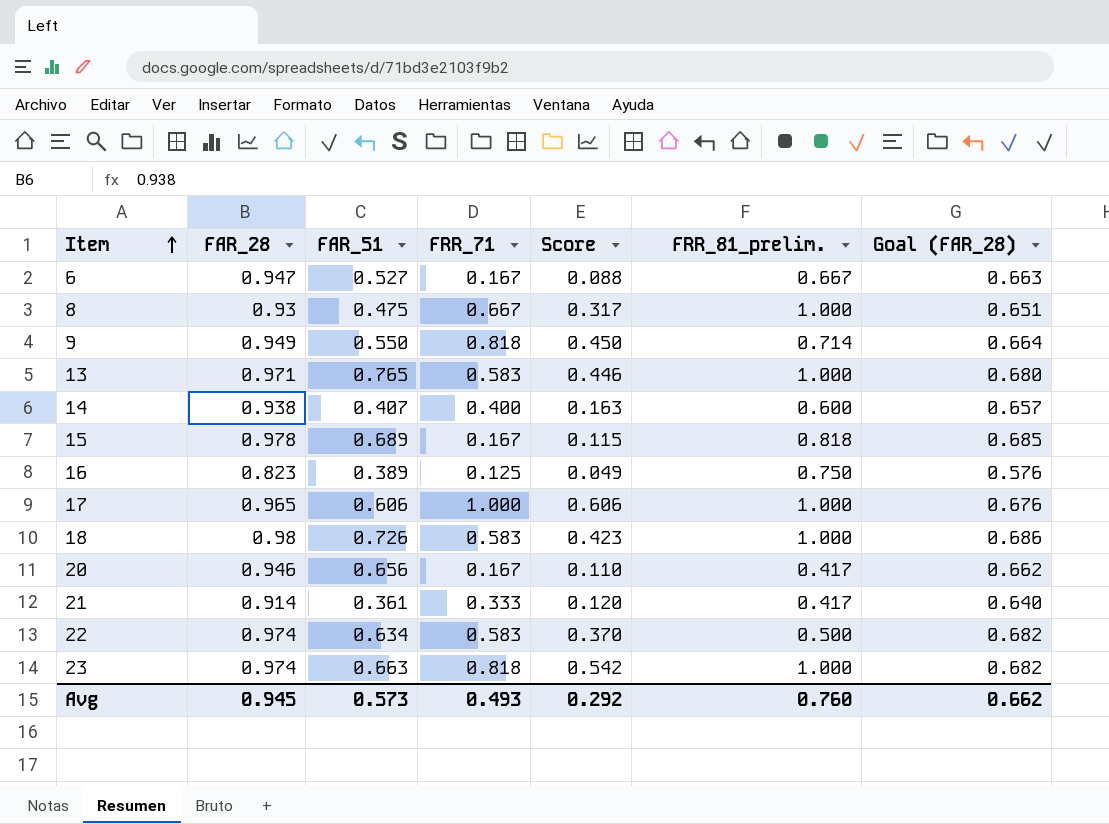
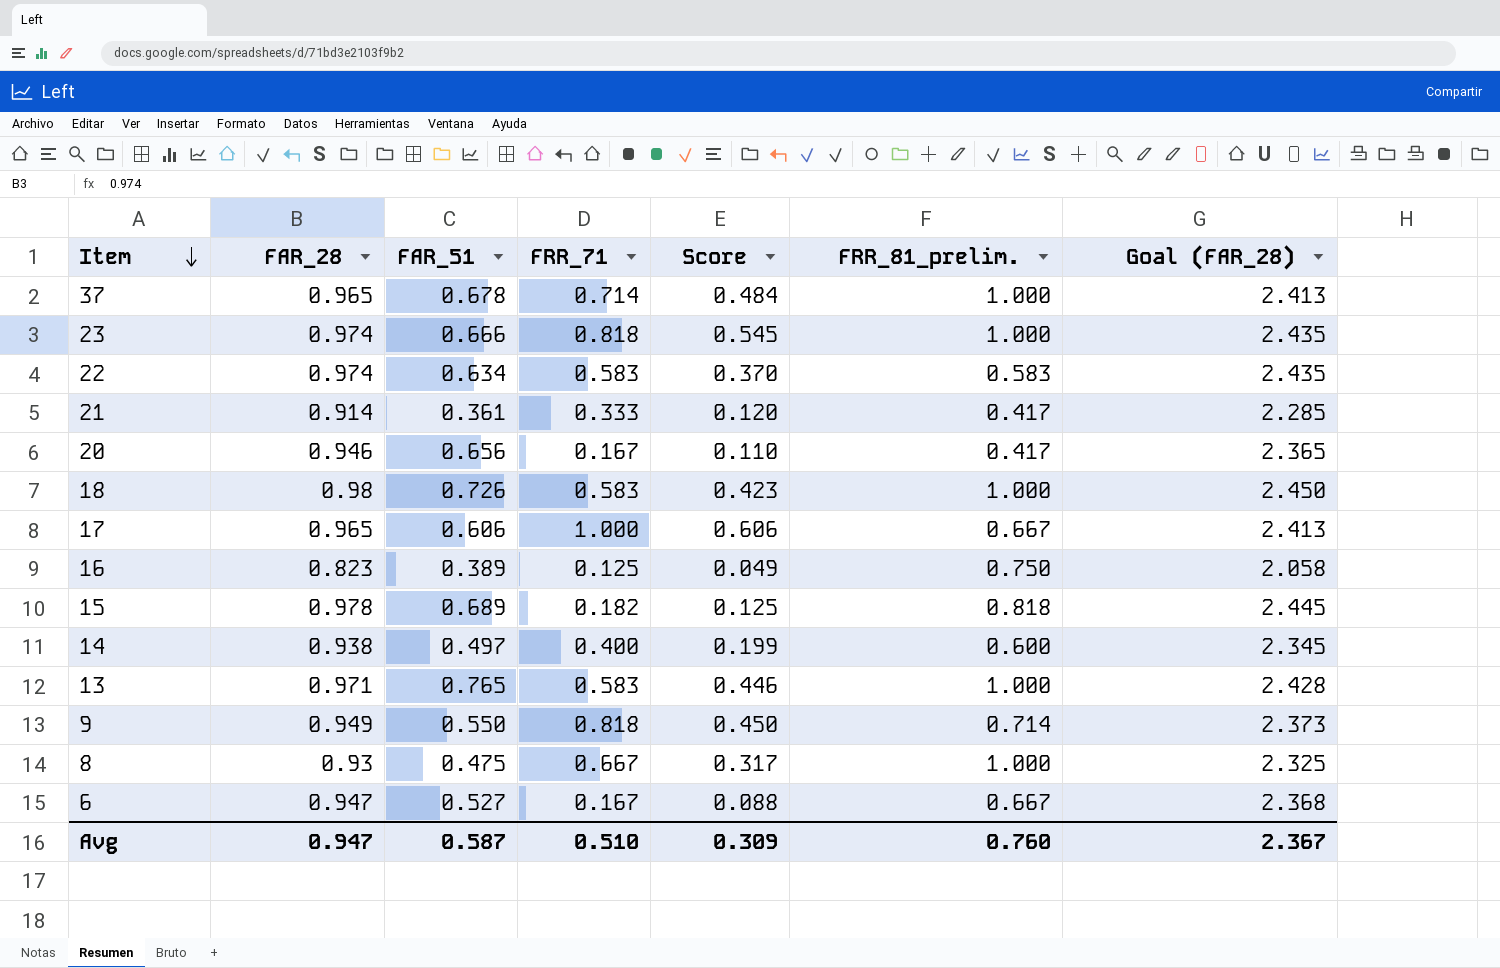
row order: Item ascending -> Item descending
column Goal (FAR_28) | formula: [FAR_28] * 0.7 -> [FAR_28] * 2.5
row 37: none -> 0.965 | 0.678 | 0.714 | 0.484 | 1.000 | 2.413
23 | FAR_51: 0.663 -> 0.666
23 | Score: 0.542 -> 0.545
22 | FRR_81_prelim.: 0.500 -> 0.583
17 | FRR_81_prelim.: 1.000 -> 0.667
15 | FRR_71: 0.167 -> 0.182
15 | Score: 0.115 -> 0.125
14 | FAR_51: 0.407 -> 0.497
14 | Score: 0.163 -> 0.199
Avg | FAR_28: 0.945 -> 0.947
Avg | FAR_51: 0.573 -> 0.587
Avg | FRR_71: 0.493 -> 0.510
Avg | Score: 0.292 -> 0.309
Avg | Goal (FAR_28): 0.662 -> 2.367

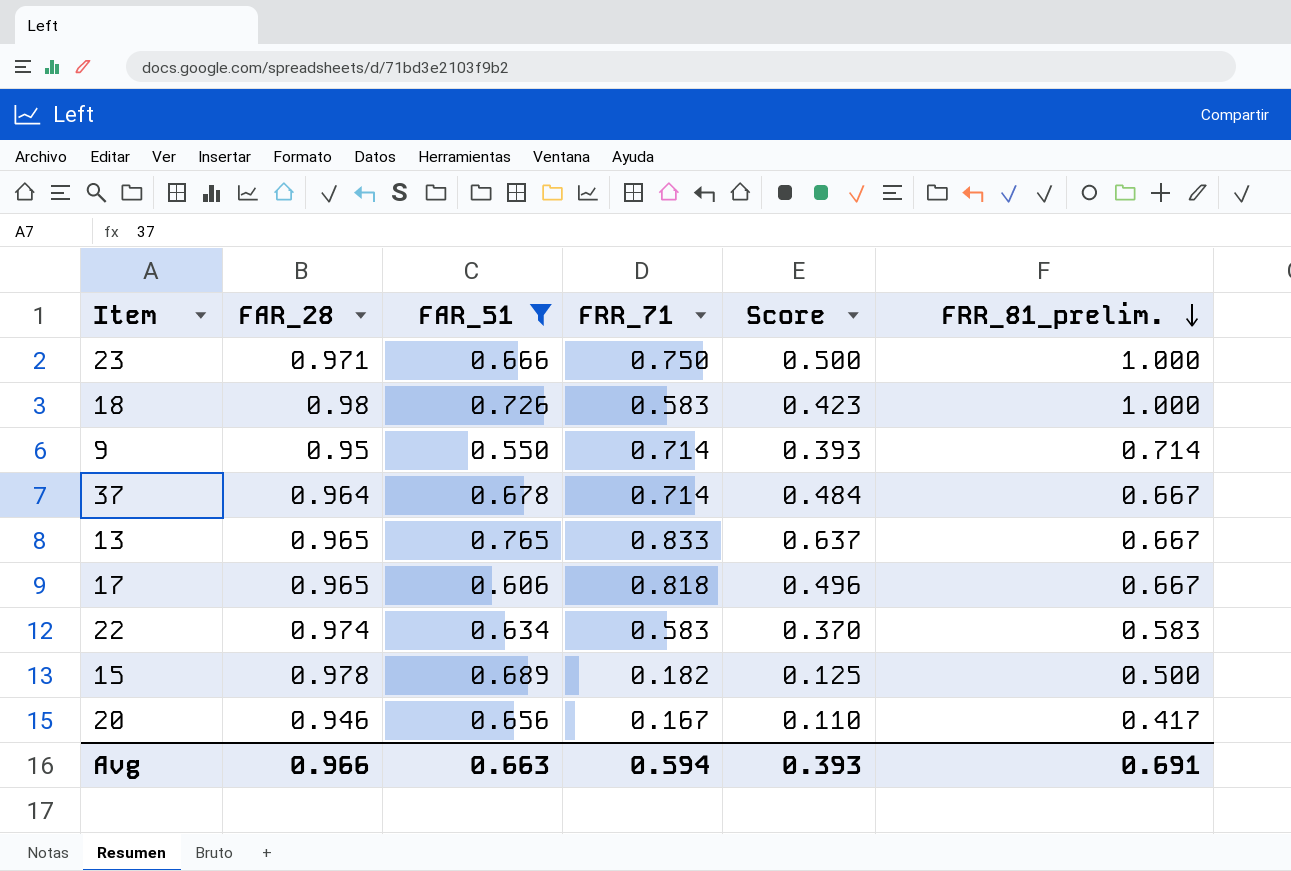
filter: none -> FAR_51 >= 0.550
row order: Item descending -> FRR_81_prelim. descending
column Goal (FAR_28) | formula: [FAR_28] * 2.5 -> none
23 | FAR_28: 0.974 -> 0.971
23 | FRR_71: 0.818 -> 0.750
23 | Score: 0.545 -> 0.500
9 | FAR_28: 0.949 -> 0.95
9 | FRR_71: 0.818 -> 0.714
9 | Score: 0.450 -> 0.393
37 | FAR_28: 0.965 -> 0.964
37 | FRR_81_prelim.: 1.000 -> 0.667
13 | FAR_28: 0.971 -> 0.965
13 | FRR_71: 0.583 -> 0.833
13 | Score: 0.446 -> 0.637
13 | FRR_81_prelim.: 1.000 -> 0.667
17 | FRR_71: 1.000 -> 0.818
17 | Score: 0.606 -> 0.496
15 | FRR_81_prelim.: 0.818 -> 0.500
Avg | FAR_28: 0.947 -> 0.966
Avg | FAR_51: 0.587 -> 0.663
Avg | FRR_71: 0.510 -> 0.594
Avg | Score: 0.309 -> 0.393
Avg | FRR_81_prelim.: 0.760 -> 0.691

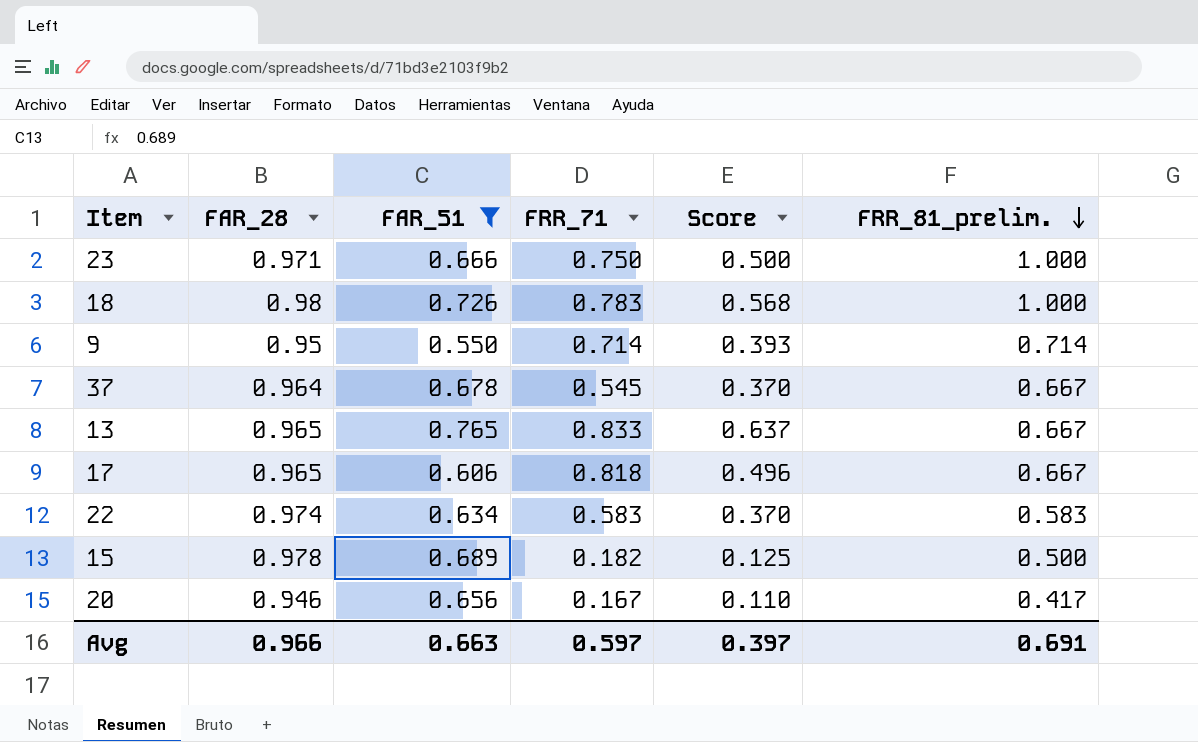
18 | FRR_71: 0.583 -> 0.783
18 | Score: 0.423 -> 0.568
37 | FRR_71: 0.714 -> 0.545
37 | Score: 0.484 -> 0.370
Avg | FRR_71: 0.594 -> 0.597
Avg | Score: 0.393 -> 0.397

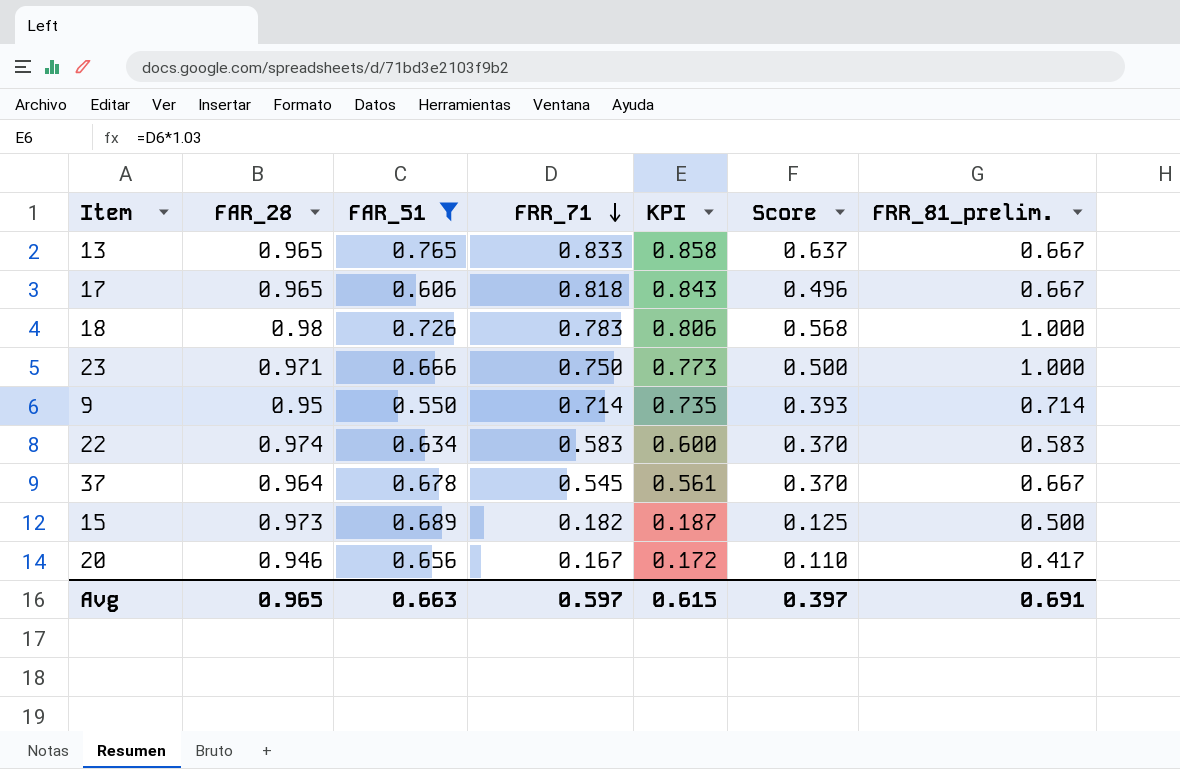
row order: FRR_81_prelim. descending -> FRR_71 descending
column KPI | formula: none -> [FRR_71] * 1.03
15 | FAR_28: 0.978 -> 0.973
Avg | FAR_28: 0.966 -> 0.965

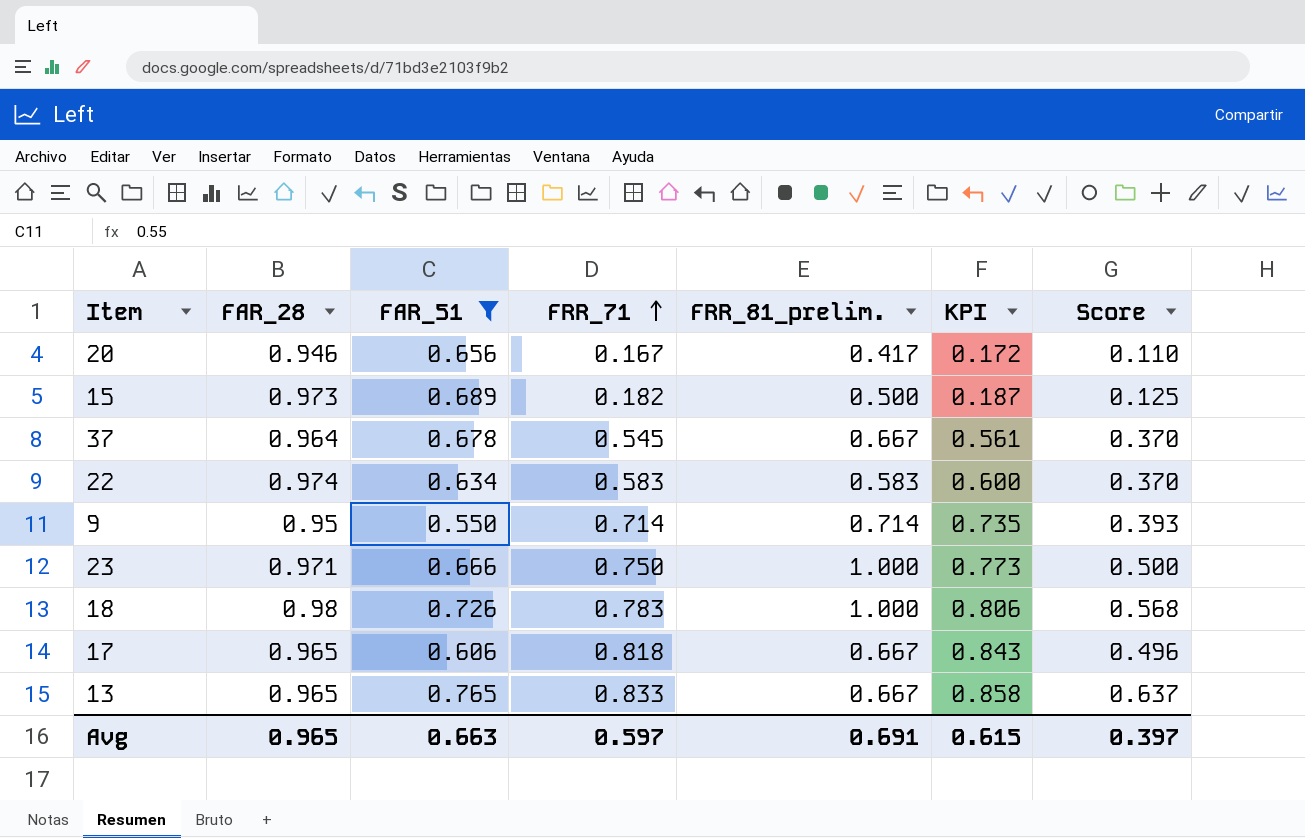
row order: FRR_71 descending -> FRR_71 ascending
column FRR_81_prelim. | position: 7 -> 5

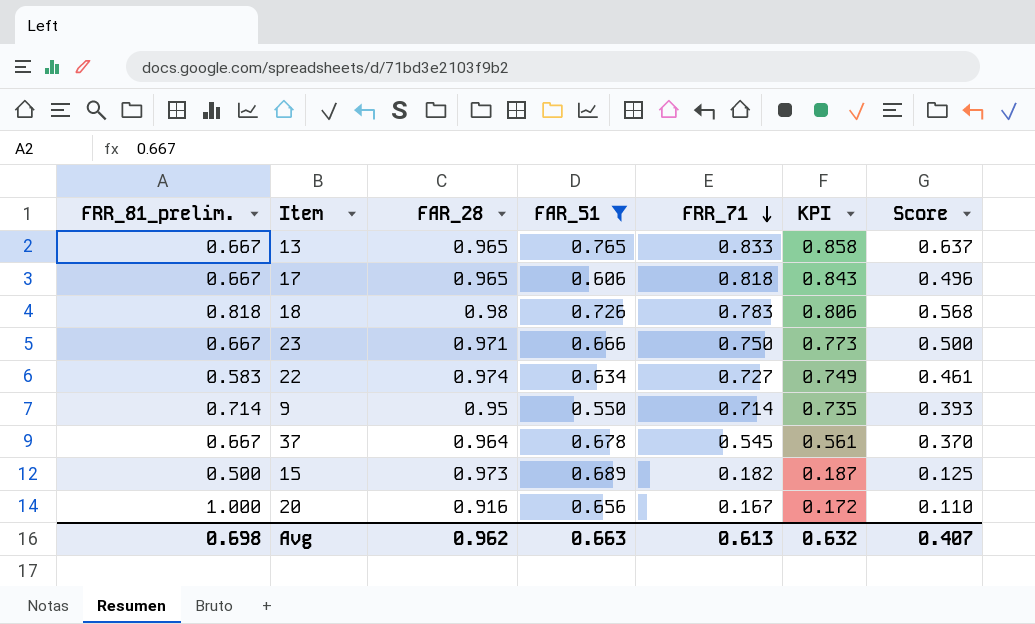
row order: FRR_71 ascending -> FRR_71 descending
column FRR_81_prelim. | position: 5 -> 1
18 | FRR_81_prelim.: 1.000 -> 0.818
23 | FRR_81_prelim.: 1.000 -> 0.667
22 | FRR_71: 0.583 -> 0.727
22 | KPI: 0.600 -> 0.749
22 | Score: 0.370 -> 0.461
20 | FRR_81_prelim.: 0.417 -> 1.000
20 | FAR_28: 0.946 -> 0.916
Avg | FRR_81_prelim.: 0.691 -> 0.698
Avg | FAR_28: 0.965 -> 0.962
Avg | FRR_71: 0.597 -> 0.613
Avg | KPI: 0.615 -> 0.632
Avg | Score: 0.397 -> 0.407

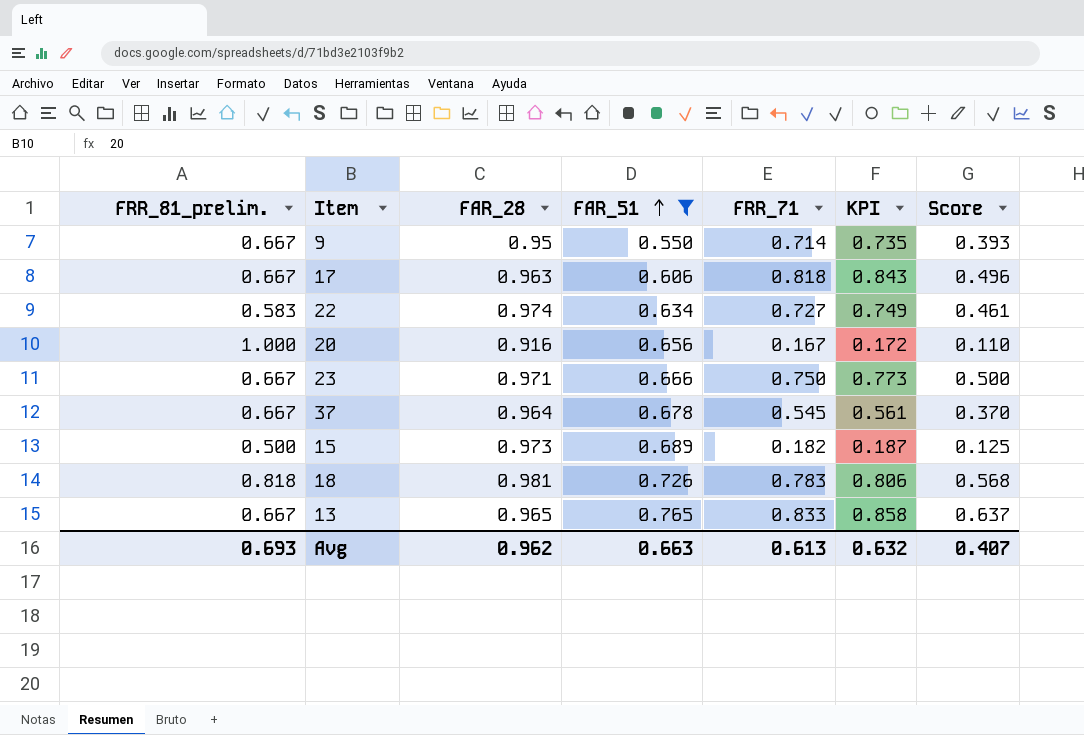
row order: FRR_71 descending -> FAR_51 ascending
9 | FRR_81_prelim.: 0.714 -> 0.667
17 | FAR_28: 0.965 -> 0.963
18 | FAR_28: 0.98 -> 0.981
Avg | FRR_81_prelim.: 0.698 -> 0.693

